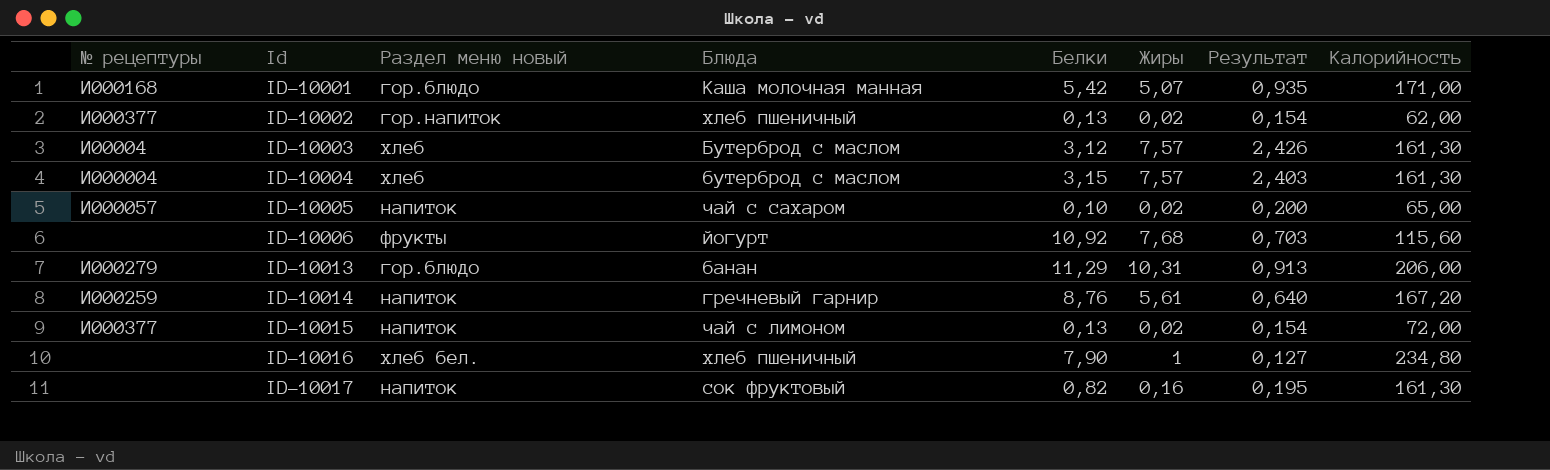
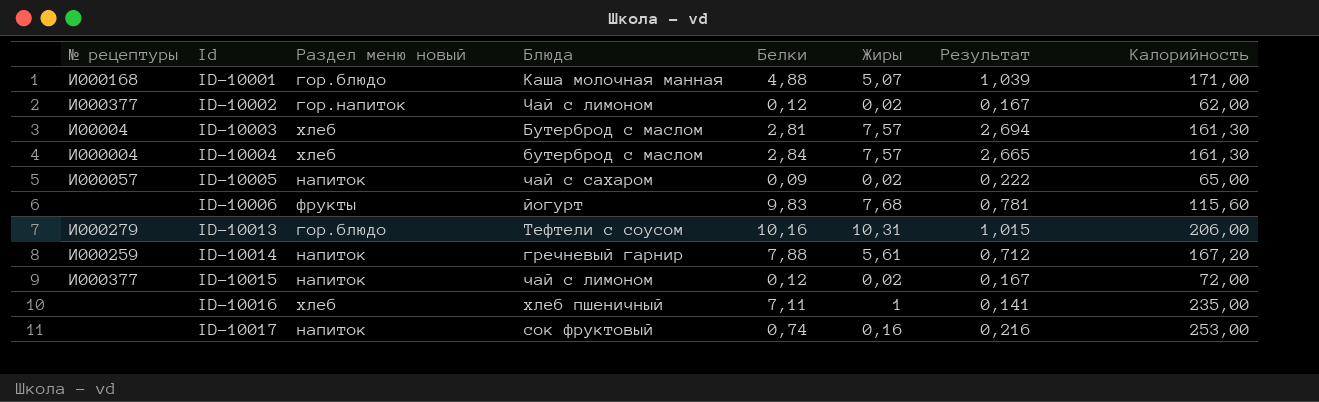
ID-10001 | Белки: 5,42 -> 4,88
ID-10001 | Результат: 0,935 -> 1,039
ID-10002 | Блюда: хлеб пшеничный -> Чай с лимоном
ID-10002 | Белки: 0,13 -> 0,12
ID-10002 | Результат: 0,154 -> 0,167
ID-10003 | Белки: 3,12 -> 2,81
ID-10003 | Результат: 2,426 -> 2,694
ID-10004 | Белки: 3,15 -> 2,84
ID-10004 | Результат: 2,403 -> 2,665
ID-10005 | Белки: 0,10 -> 0,09
ID-10005 | Результат: 0,200 -> 0,222
ID-10006 | Белки: 10,92 -> 9,83
ID-10006 | Результат: 0,703 -> 0,781
ID-10013 | Блюда: банан -> Тефтели с соусом
ID-10013 | Белки: 11,29 -> 10,16
ID-10013 | Результат: 0,913 -> 1,015
ID-10014 | Белки: 8,76 -> 7,88
ID-10014 | Результат: 0,640 -> 0,712
ID-10015 | Белки: 0,13 -> 0,12
ID-10015 | Результат: 0,154 -> 0,167
ID-10016 | Раздел меню новый: хлеб бел. -> хлеб
ID-10016 | Белки: 7,90 -> 7,11
ID-10016 | Результат: 0,127 -> 0,141
ID-10016 | Калорийность: 234,80 -> 235,00
ID-10017 | Белки: 0,82 -> 0,74
ID-10017 | Результат: 0,195 -> 0,216
ID-10017 | Калорийность: 161,30 -> 253,00

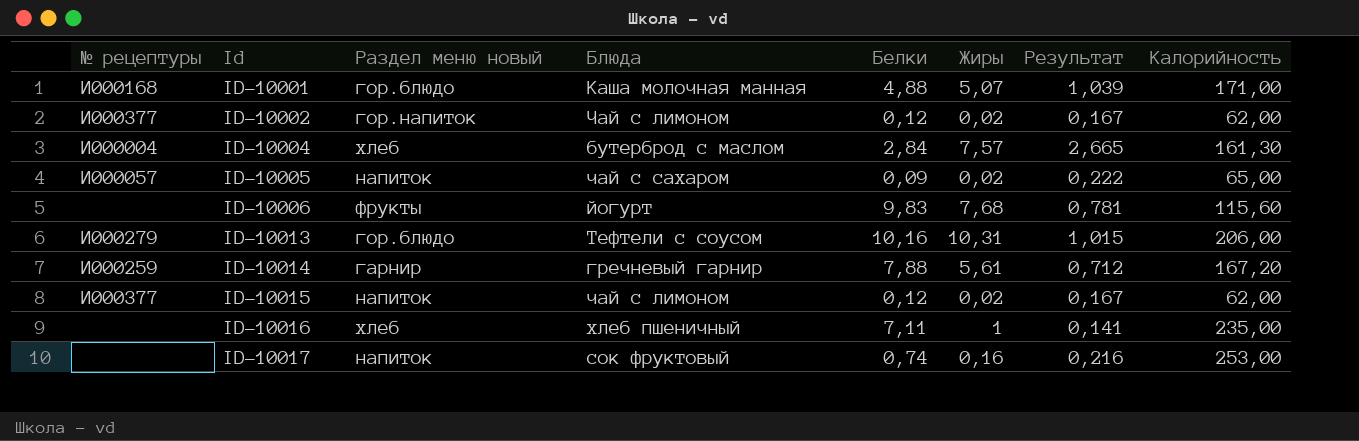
row ID-10003: И00004 | хлеб | Бутерброд с маслом | 2,81 | 7,57 | 2,694 | 161,30 -> none
ID-10014 | Раздел меню новый: напиток -> гарнир
ID-10015 | Калорийность: 72,00 -> 62,00

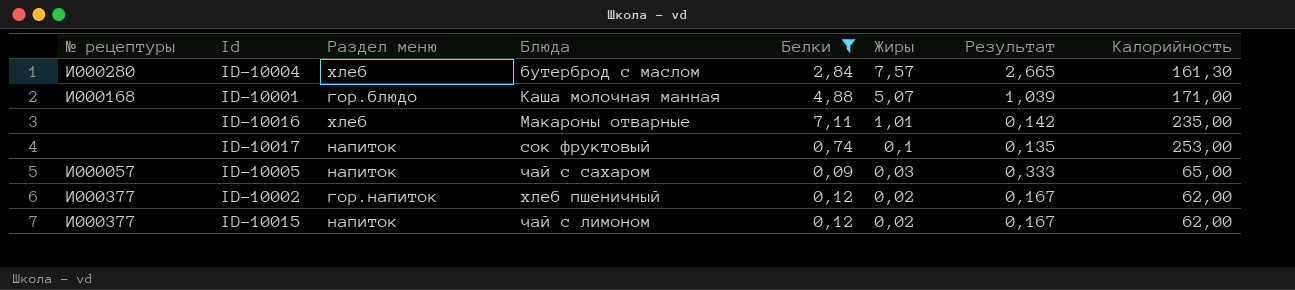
filter: none -> Белки <= 7,11
row order: Id ascending -> Жиры descending
column name: Раздел меню новый -> Раздел меню
ID-10004 | № рецептуры: И000004 -> И000280
ID-10016 | Блюда: хлеб пшеничный -> Макароны отварные
ID-10016 | Жиры: 1 -> 1,01
ID-10016 | Результат: 0,141 -> 0,142
ID-10017 | Жиры: 0,16 -> 0,1
ID-10017 | Результат: 0,216 -> 0,135
ID-10005 | Жиры: 0,02 -> 0,03
ID-10005 | Результат: 0,222 -> 0,333
ID-10002 | Блюда: Чай с лимоном -> хлеб пшеничный

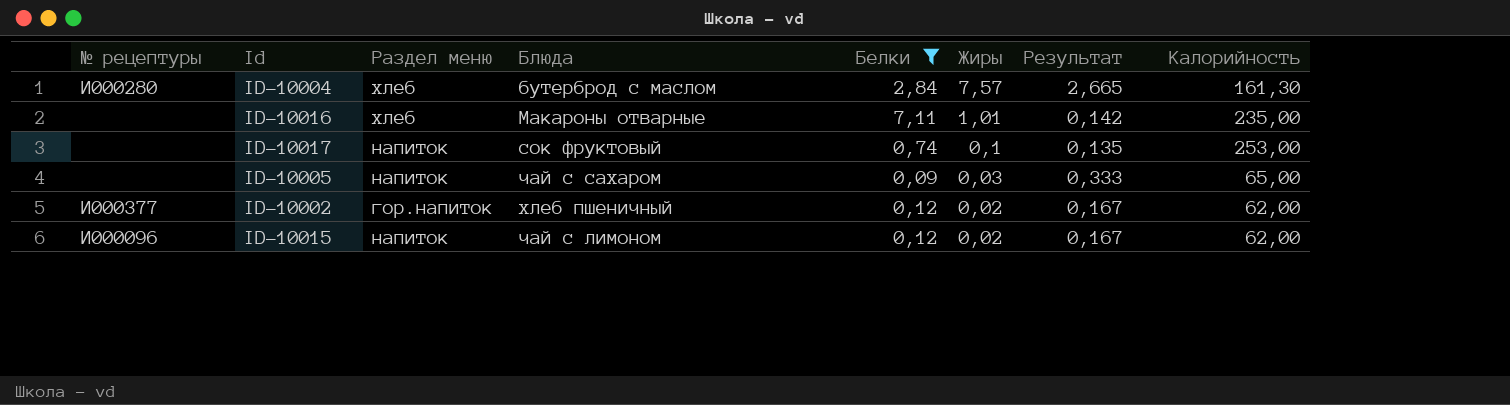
row ID-10001: И000168 | гор.блюдо | Каша молочная манная | 4,88 | 5,07 | 1,039 | 171,00 -> none
ID-10005 | № рецептуры: И000057 -> none
ID-10015 | № рецептуры: И000377 -> И000096

